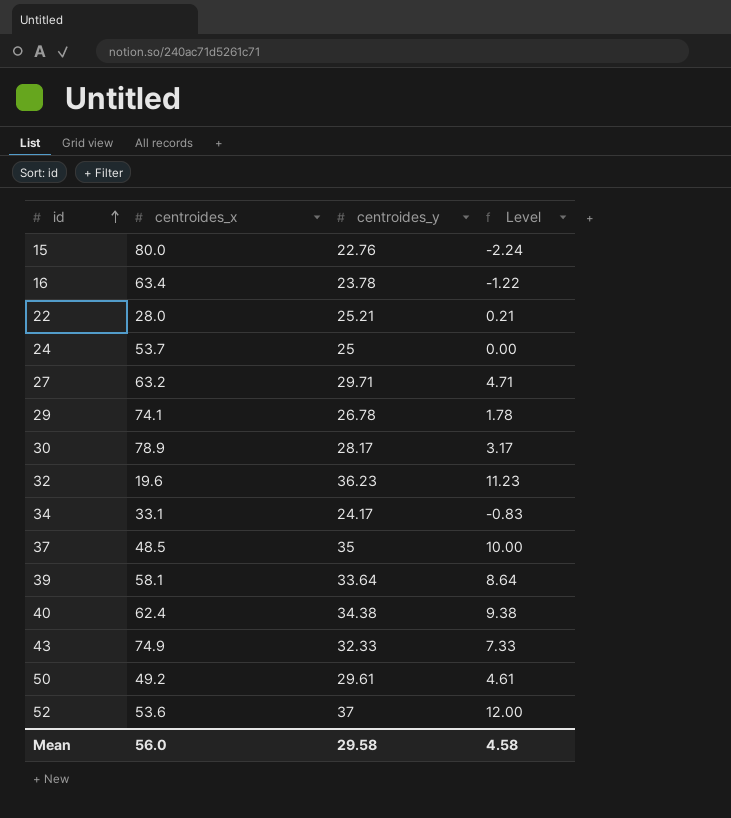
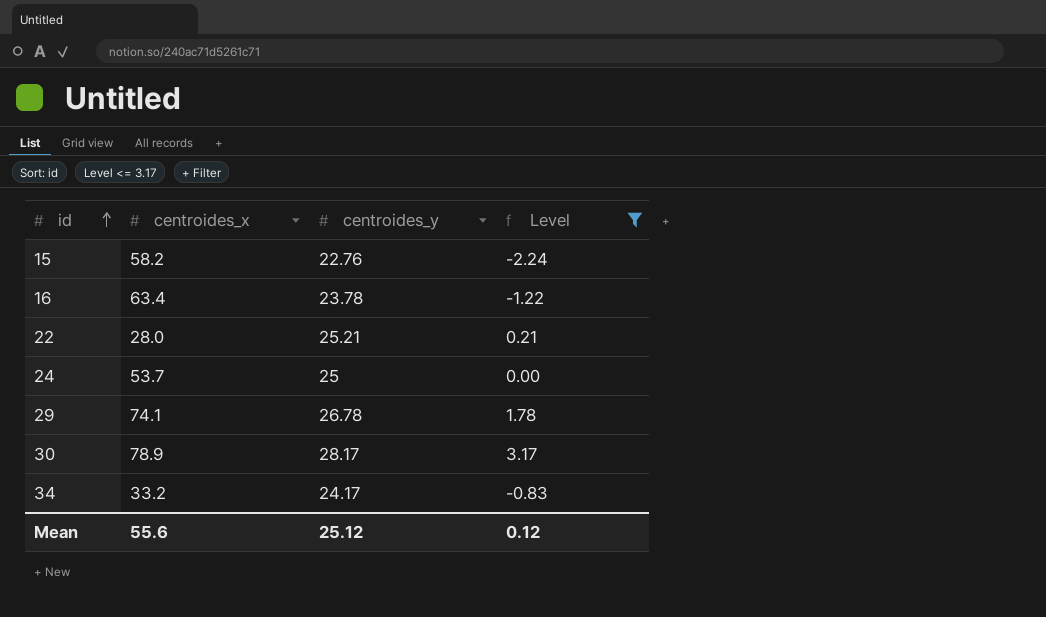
filter: none -> Level <= 3.17
15 | centroides_x: 80.0 -> 58.2
34 | centroides_x: 33.1 -> 33.2
Mean | centroides_x: 56.0 -> 55.6
Mean | centroides_y: 29.58 -> 25.12
Mean | Level: 4.58 -> 0.12

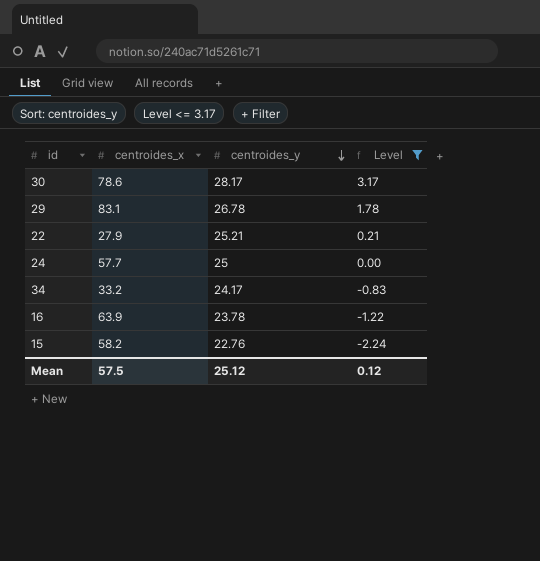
row order: id ascending -> centroides_y descending
30 | centroides_x: 78.9 -> 78.6
29 | centroides_x: 74.1 -> 83.1
22 | centroides_x: 28.0 -> 27.9
24 | centroides_x: 53.7 -> 57.7
16 | centroides_x: 63.4 -> 63.9
Mean | centroides_x: 55.6 -> 57.5

